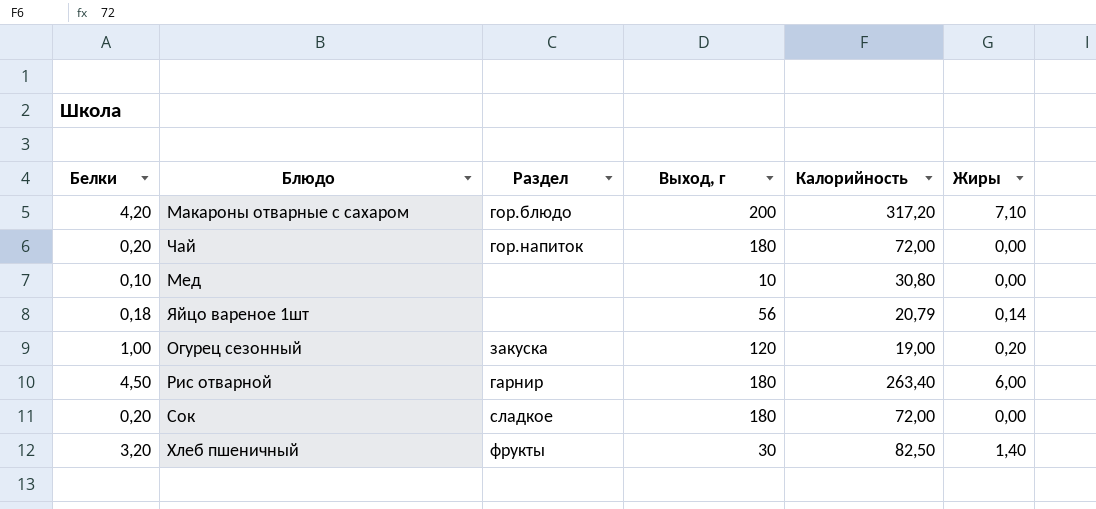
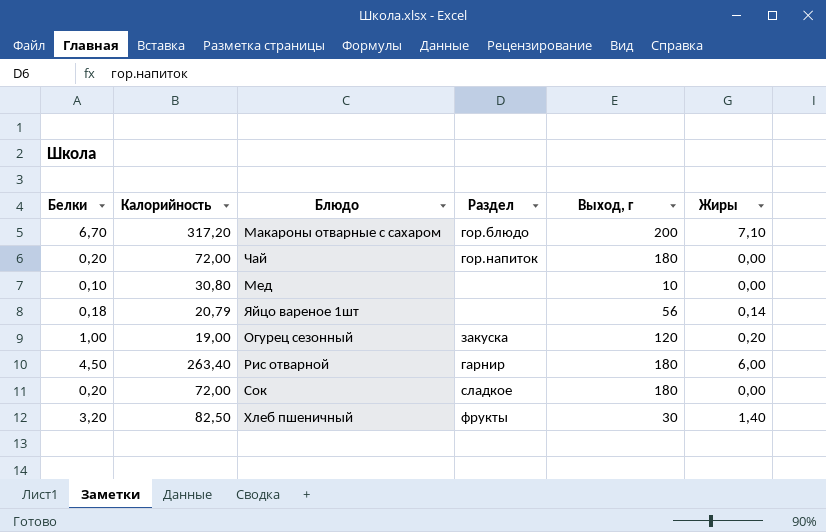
column Калорийность | position: 5 -> 2
Макароны отварные с сахаром | Белки: 4,20 -> 6,70

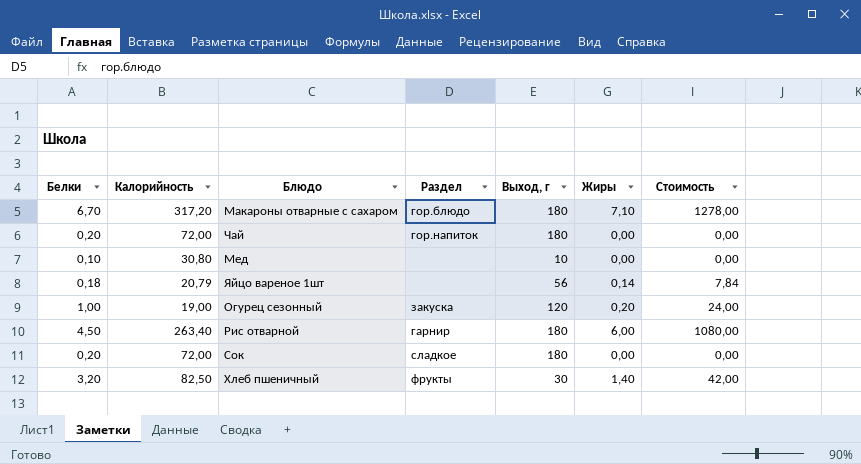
column Стоимость | formula: none -> [Выход, г] * [Жиры]
Макароны отварные с сахаром | Выход, г: 200 -> 180

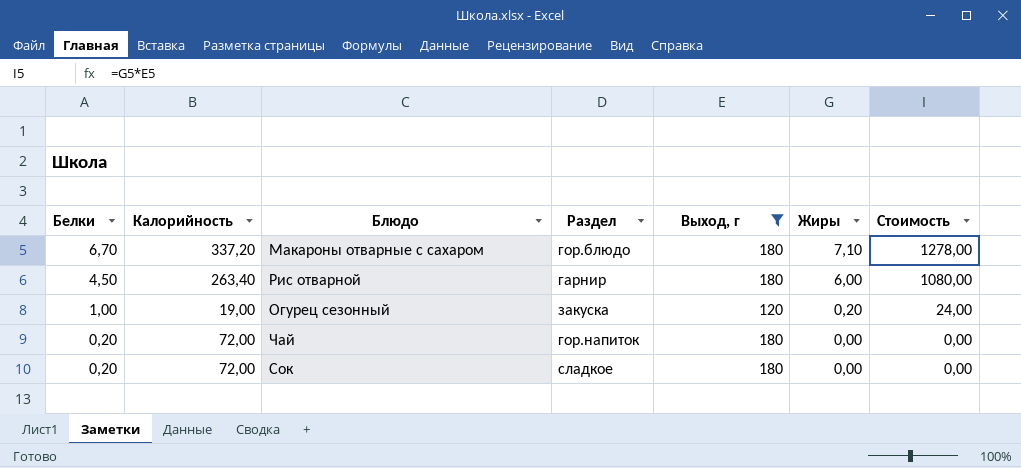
filter: none -> Выход, г >= 120
row order: none -> Белки descending
Макароны отварные с сахаром | Калорийность: 317,20 -> 337,20

